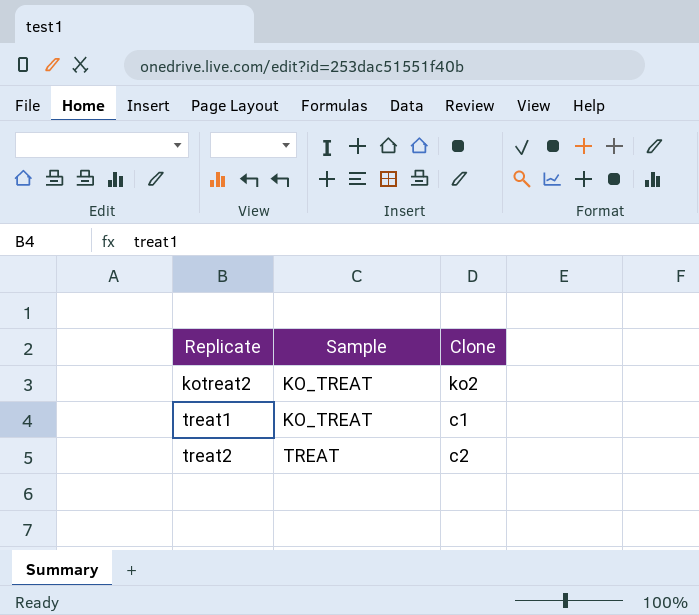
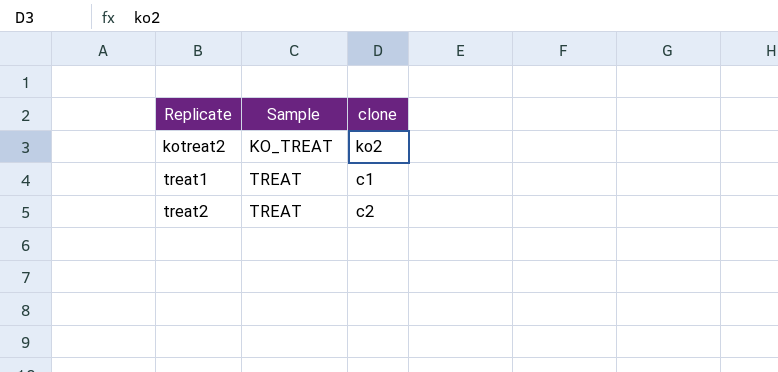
column name: Clone -> clone
treat1 | Sample: KO_TREAT -> TREAT

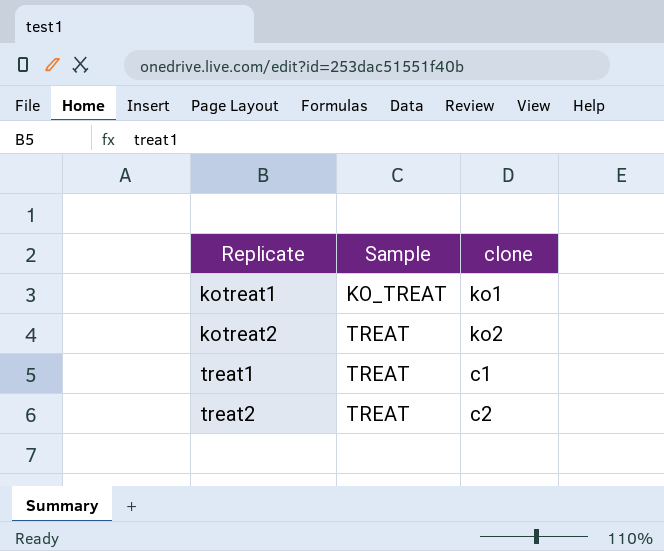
row kotreat1: none -> KO_TREAT | ko1
kotreat2 | Sample: KO_TREAT -> TREAT

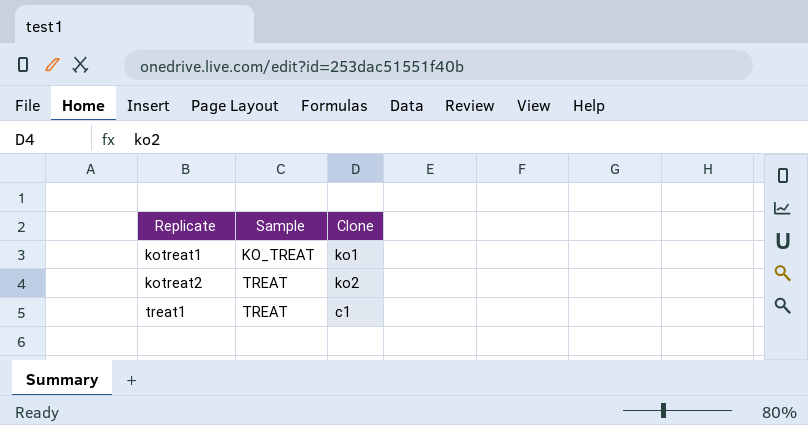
column name: clone -> Clone
row treat2: TREAT | c2 -> none

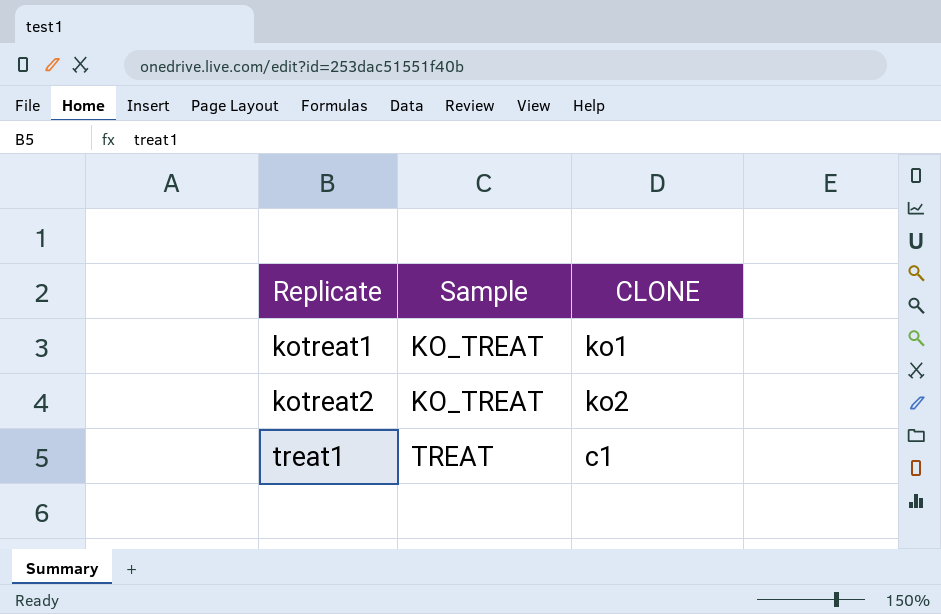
column name: Clone -> CLONE
kotreat2 | Sample: TREAT -> KO_TREAT

